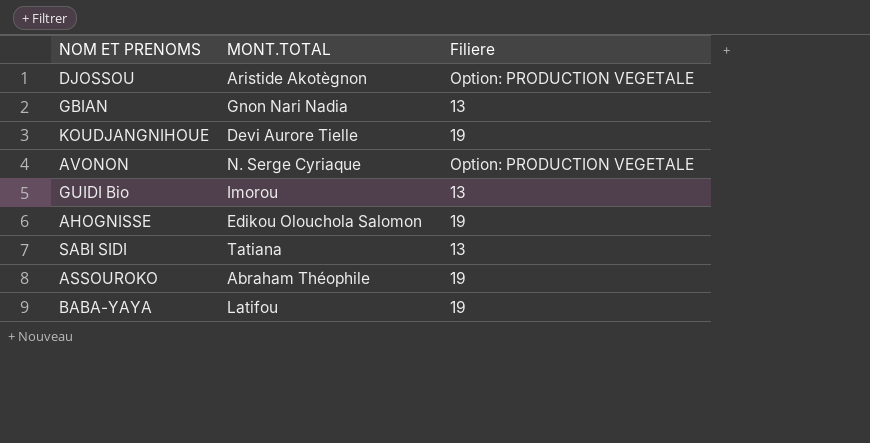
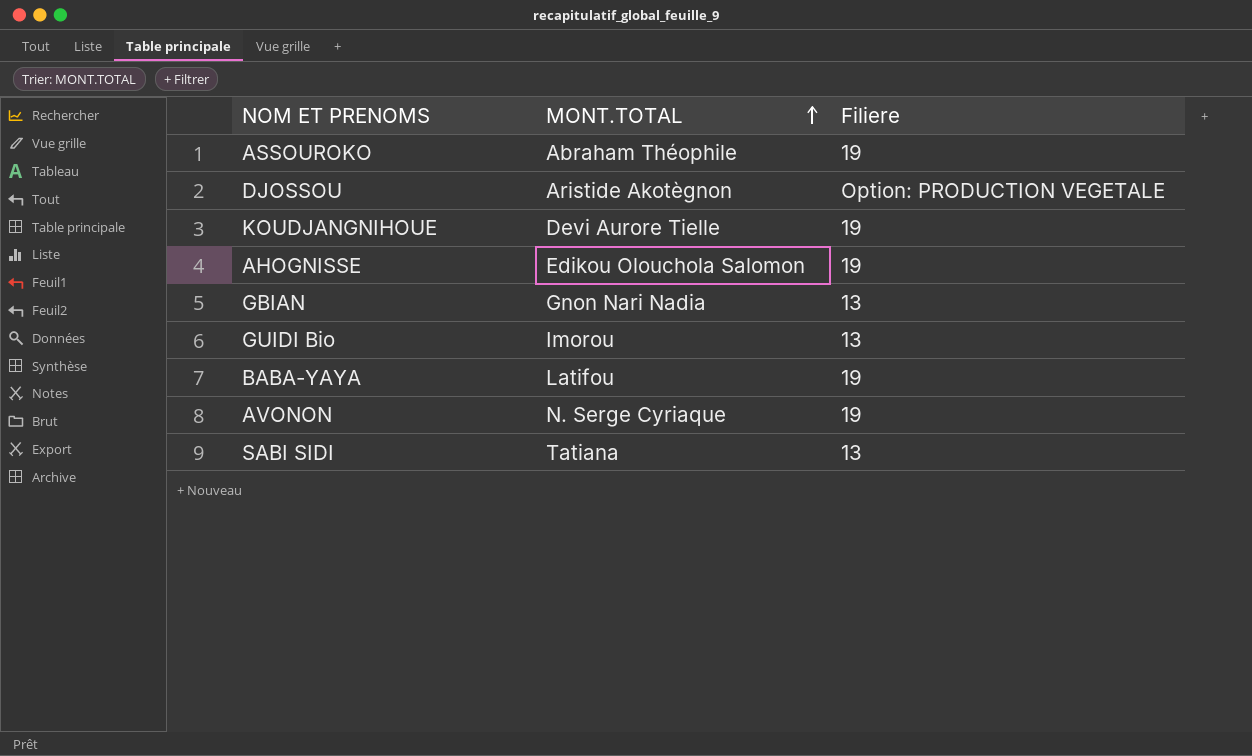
row order: none -> MONT.TOTAL ascending
AVONON | Filiere: Option: PRODUCTION VEGETALE -> 19

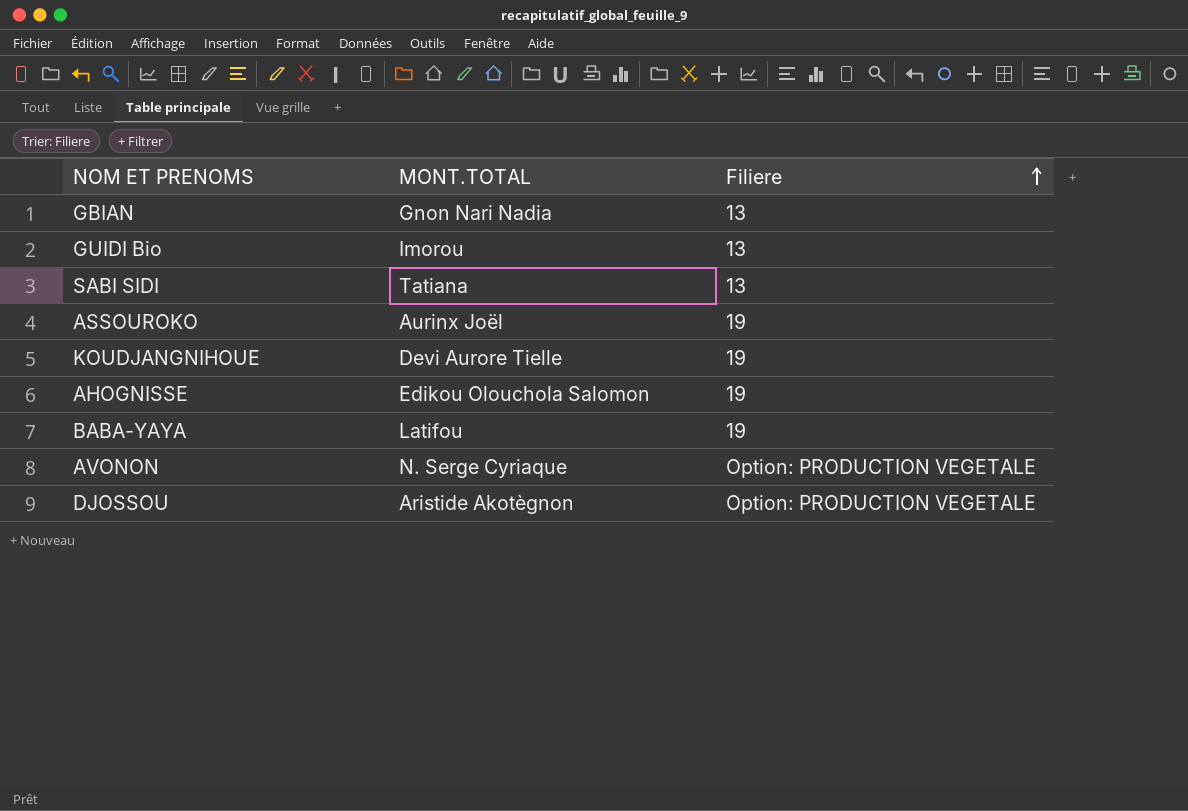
row order: MONT.TOTAL ascending -> Filiere ascending
ASSOUROKO | MONT.TOTAL: Abraham Théophile -> Aurinx Joël
AVONON | Filiere: 19 -> Option: PRODUCTION VEGETALE

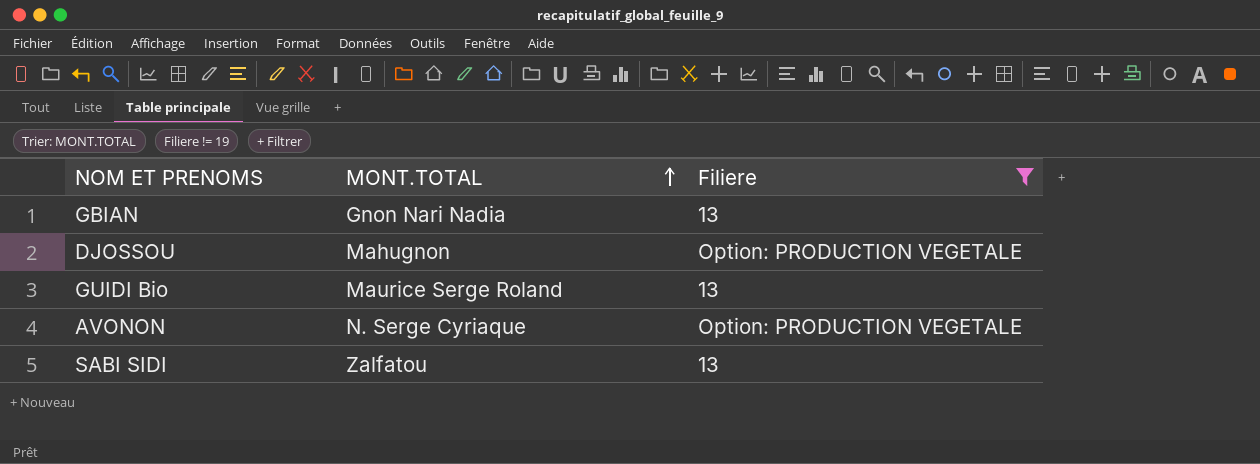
filter: none -> Filiere != 19
row order: Filiere ascending -> MONT.TOTAL ascending
DJOSSOU | MONT.TOTAL: Aristide Akotègnon -> Mahugnon
GUIDI Bio | MONT.TOTAL: Imorou -> Maurice Serge Roland
SABI SIDI | MONT.TOTAL: Tatiana -> Zalfatou

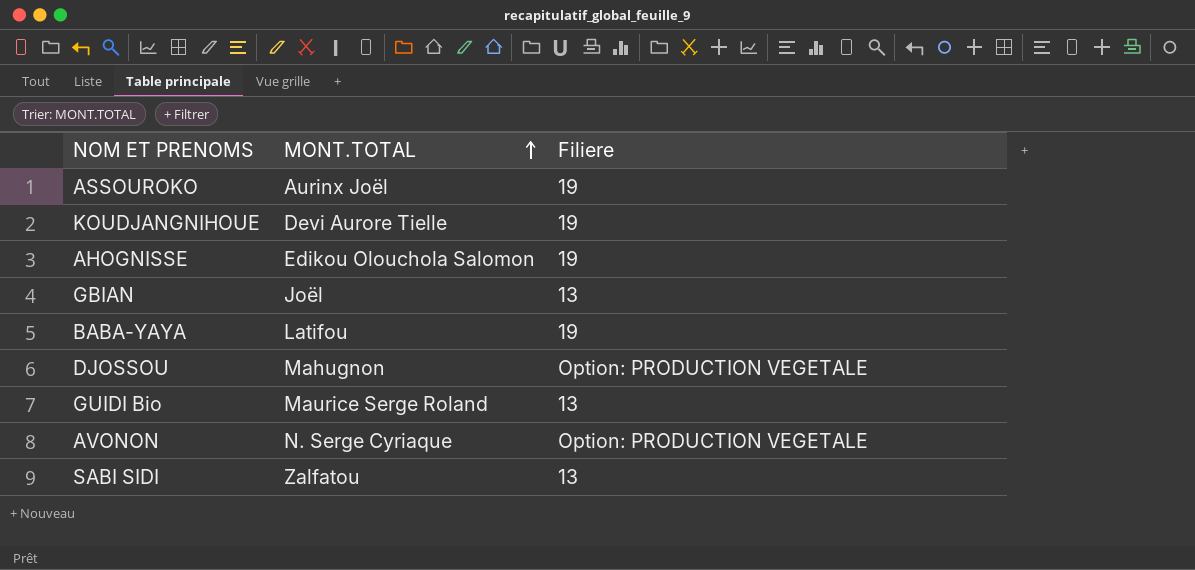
filter: Filiere != 19 -> none
GBIAN | MONT.TOTAL: Gnon Nari Nadia -> Joël

